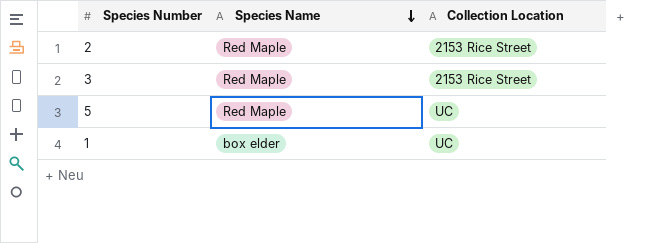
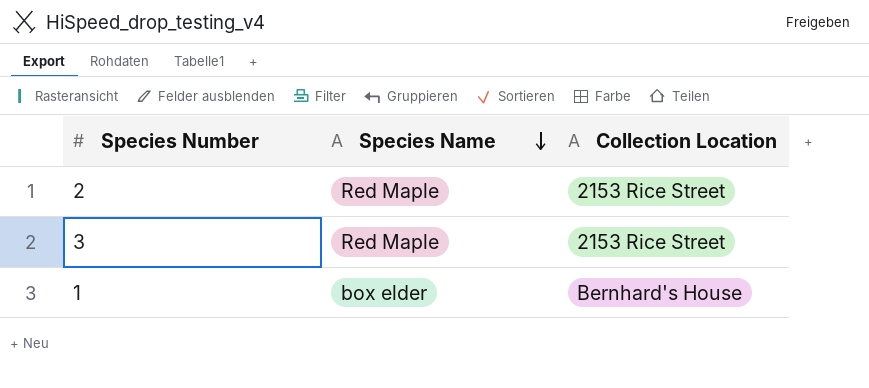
row 5: Red Maple | UC -> none
1 | Collection Location: UC -> Bernhard's House

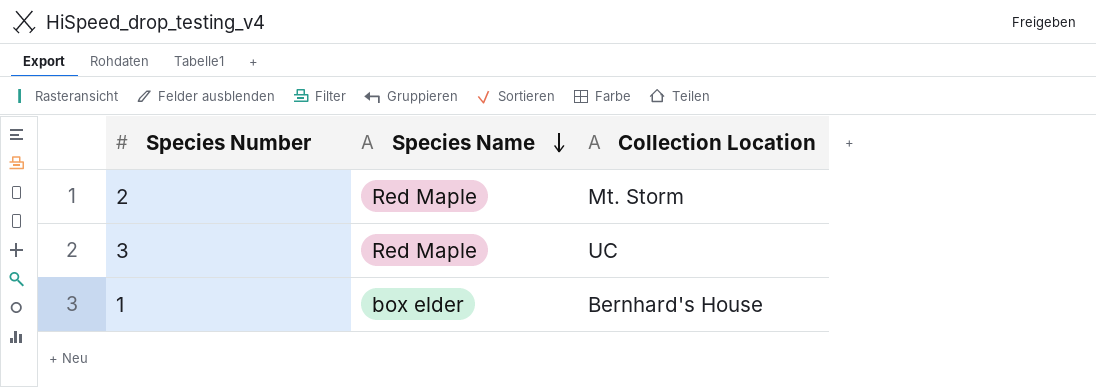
2 | Collection Location: 2153 Rice Street -> Mt. Storm
3 | Collection Location: 2153 Rice Street -> UC

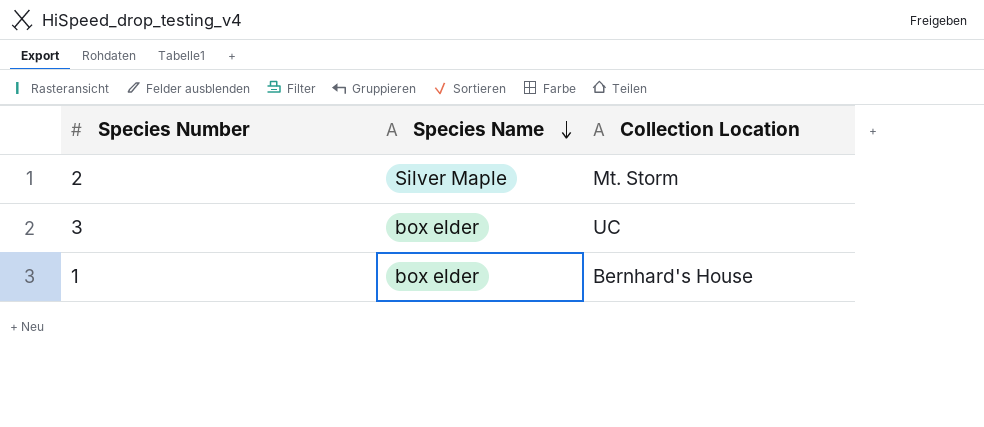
2 | Species Name: Red Maple -> Silver Maple
3 | Species Name: Red Maple -> box elder

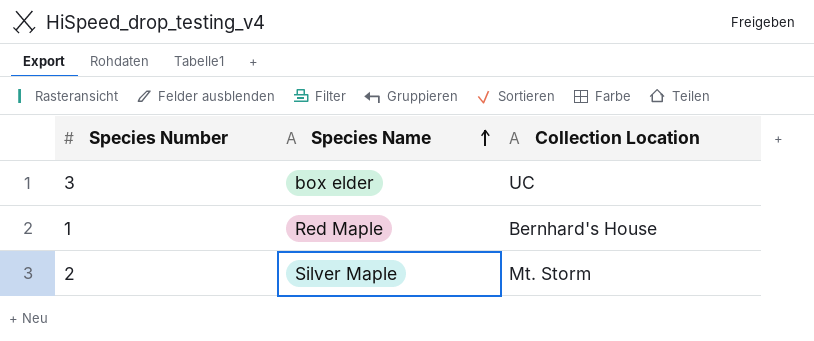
row order: Species Name descending -> Species Name ascending
1 | Species Name: box elder -> Red Maple

